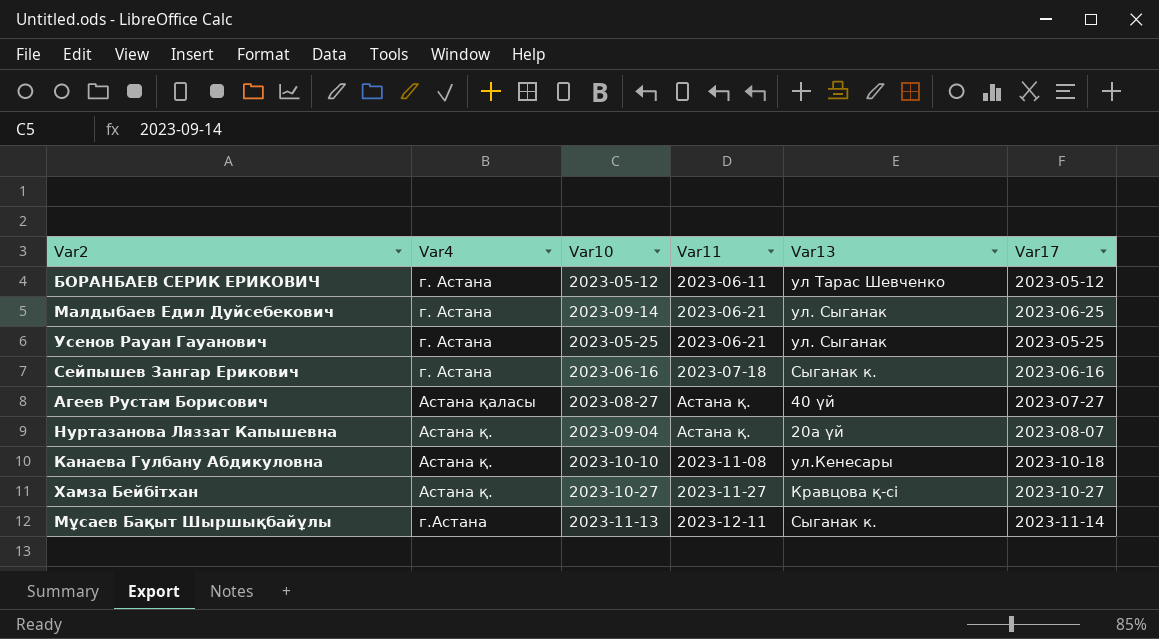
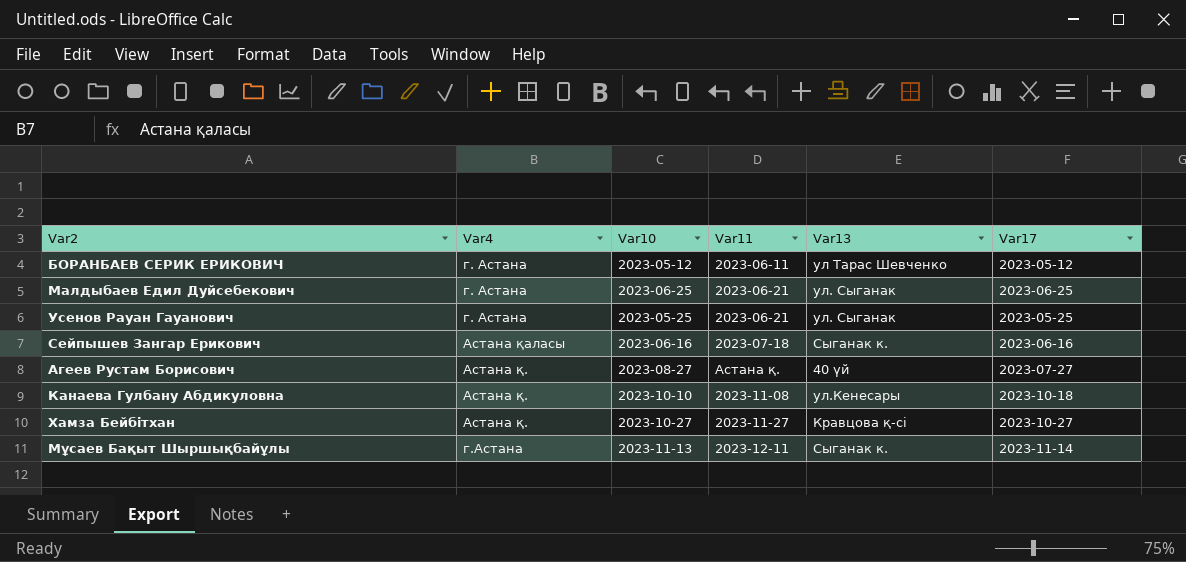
row Нуртазанова Ляззат Капышевна: Астана қ. | 2023-09-04 | Астана қ. | 20а үй | 2023-08-07 -> none
Малдыбаев Едил Дуйсебекович | Var10: 2023-09-14 -> 2023-06-25
Сейпышев Зангар Ерикович | Var4: г. Астана -> Астана қаласы
Агеев Рустам Борисович | Var4: Астана қаласы -> Астана қ.

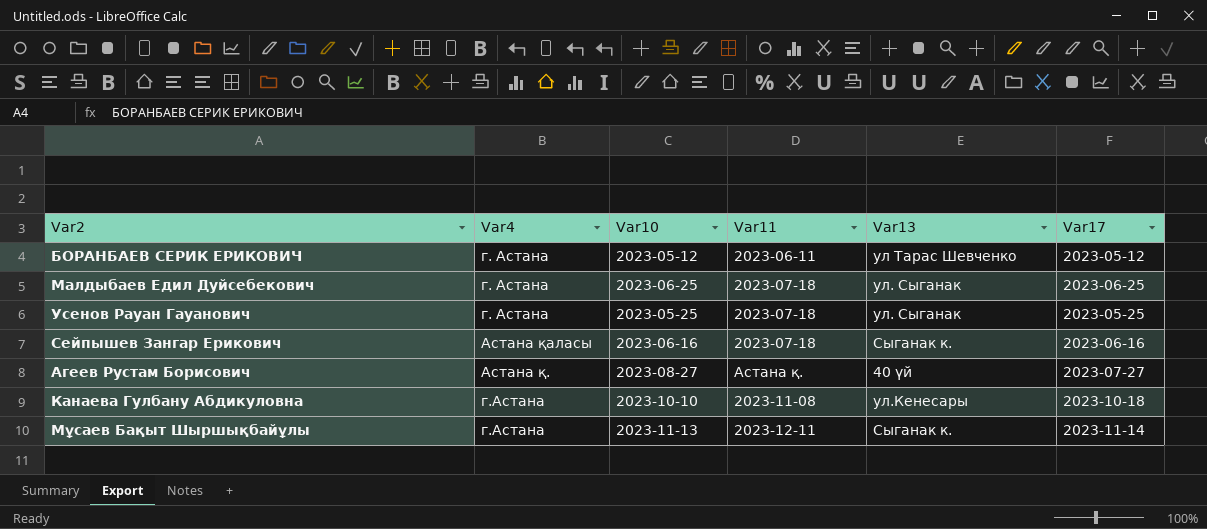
row Хамза Бейбітхан: Астана қ. | 2023-10-27 | 2023-11-27 | Кравцова қ-сі | 2023-10-27 -> none
Малдыбаев Едил Дуйсебекович | Var11: 2023-06-21 -> 2023-07-18
Усенов Рауан Гауанович | Var11: 2023-06-21 -> 2023-07-18
Канаева Гулбану Абдикуловна | Var4: Астана қ. -> г.Астана

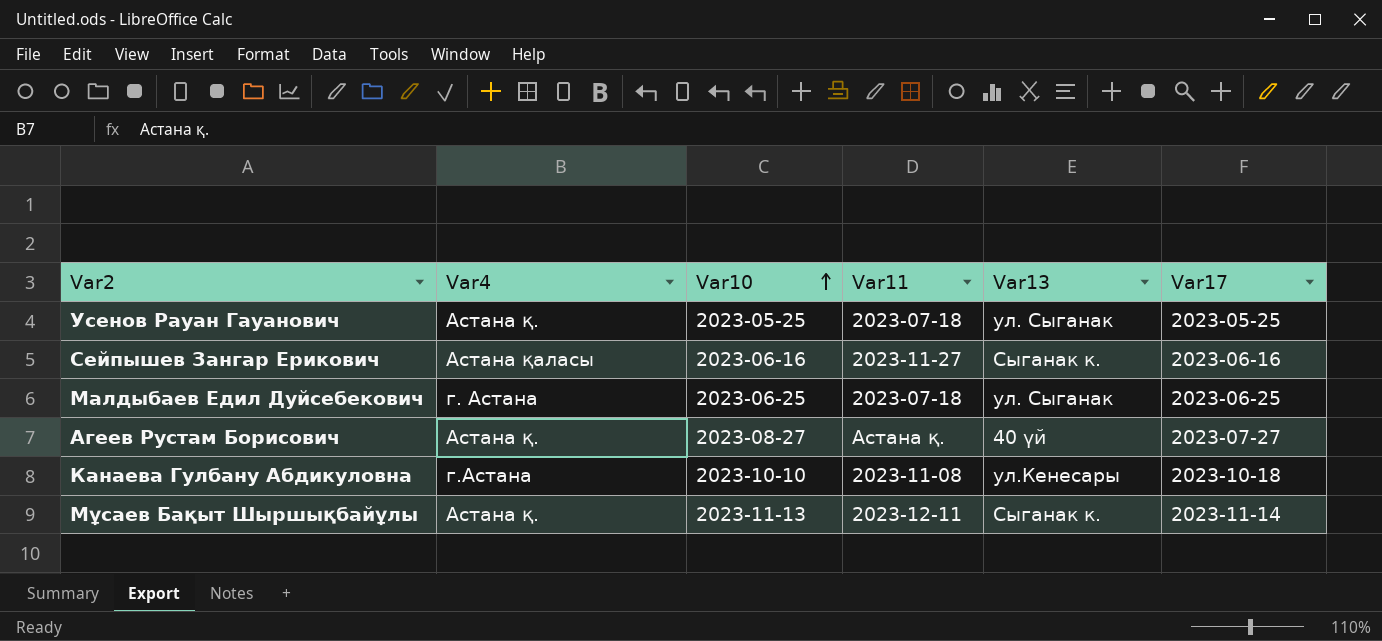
row order: none -> Var10 ascending
row БОРАНБАЕВ СЕРИК ЕРИКОВИЧ: г. Астана | 2023-05-12 | 2023-06-11 | ул Тарас Шевченко | 2023-05-12 -> none
Усенов Рауан Гауанович | Var4: г. Астана -> Астана қ.
Сейпышев Зангар Ерикович | Var11: 2023-07-18 -> 2023-11-27
Мұсаев Бақыт Шыршықбайұлы | Var4: г.Астана -> Астана қ.

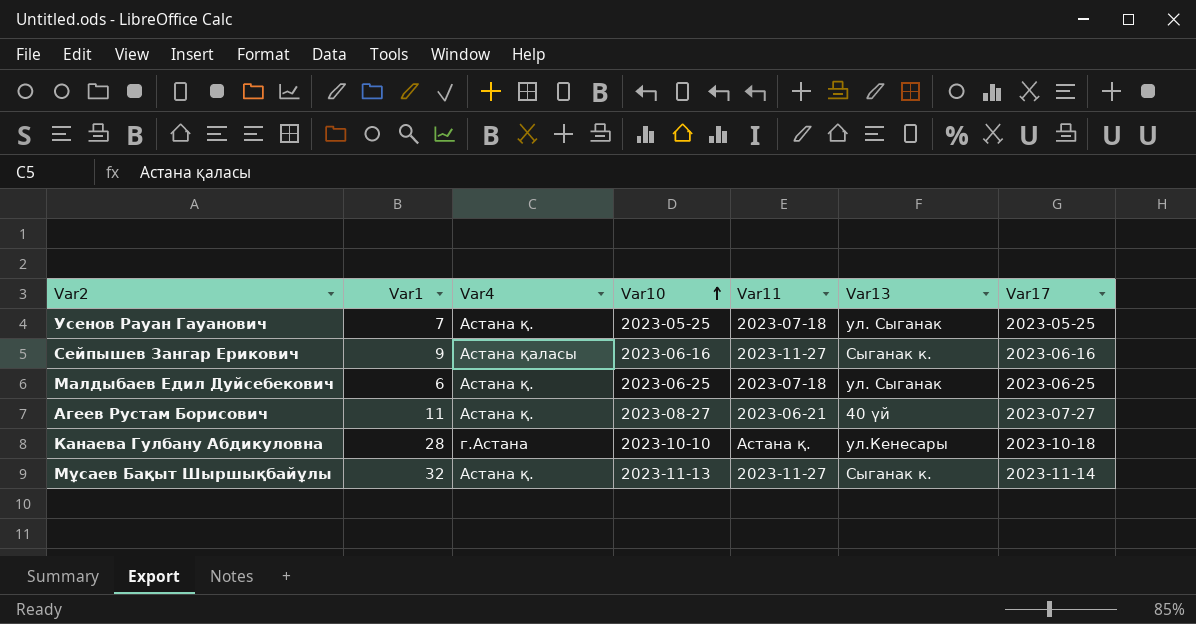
column Var1 | position: none -> 2
Малдыбаев Едил Дуйсебекович | Var4: г. Астана -> Астана қ.
Агеев Рустам Борисович | Var11: Астана қ. -> 2023-06-21
Канаева Гулбану Абдикуловна | Var11: 2023-11-08 -> Астана қ.
Мұсаев Бақыт Шыршықбайұлы | Var11: 2023-12-11 -> 2023-11-27

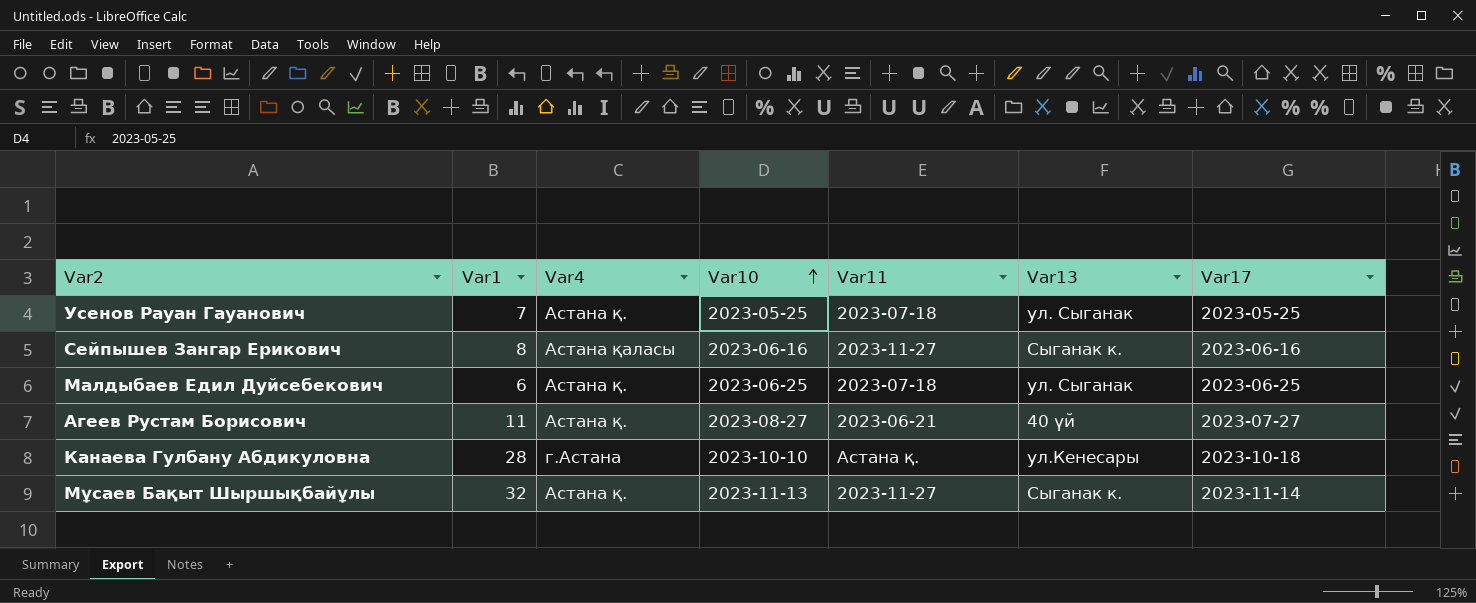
Сейпышев Зангар Ерикович | Var1: 9 -> 8

